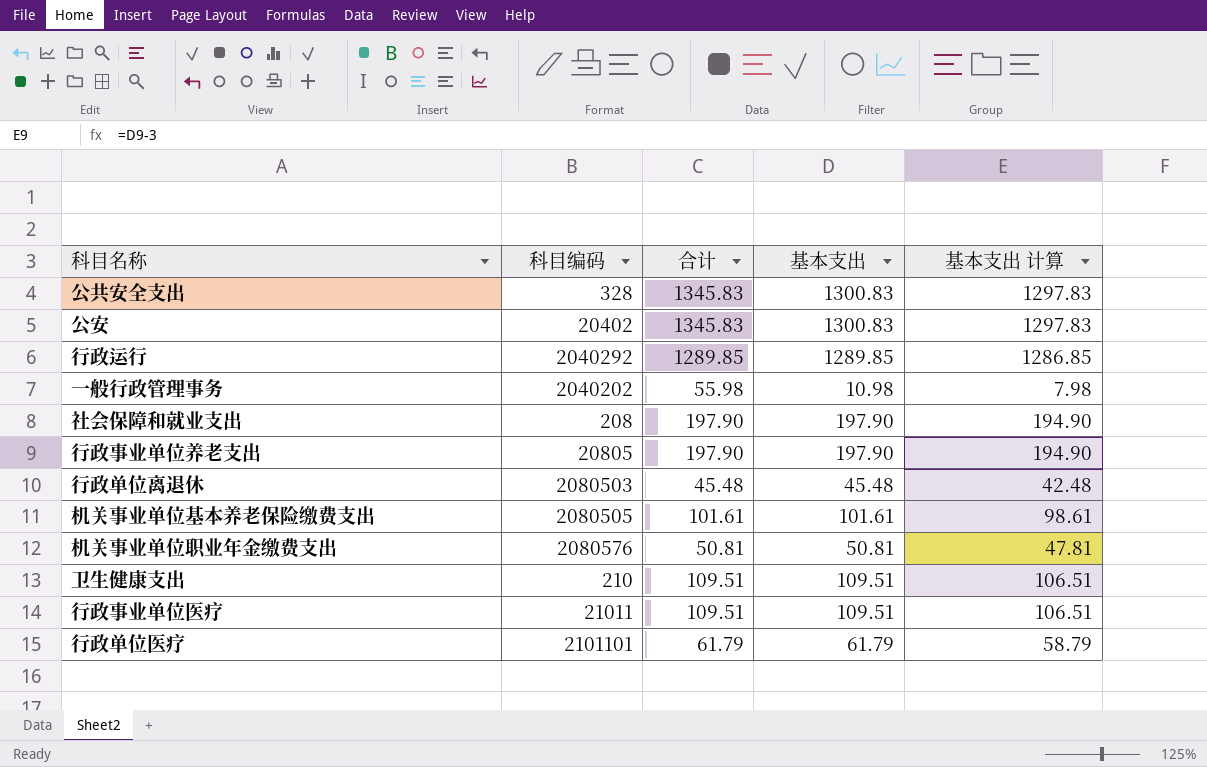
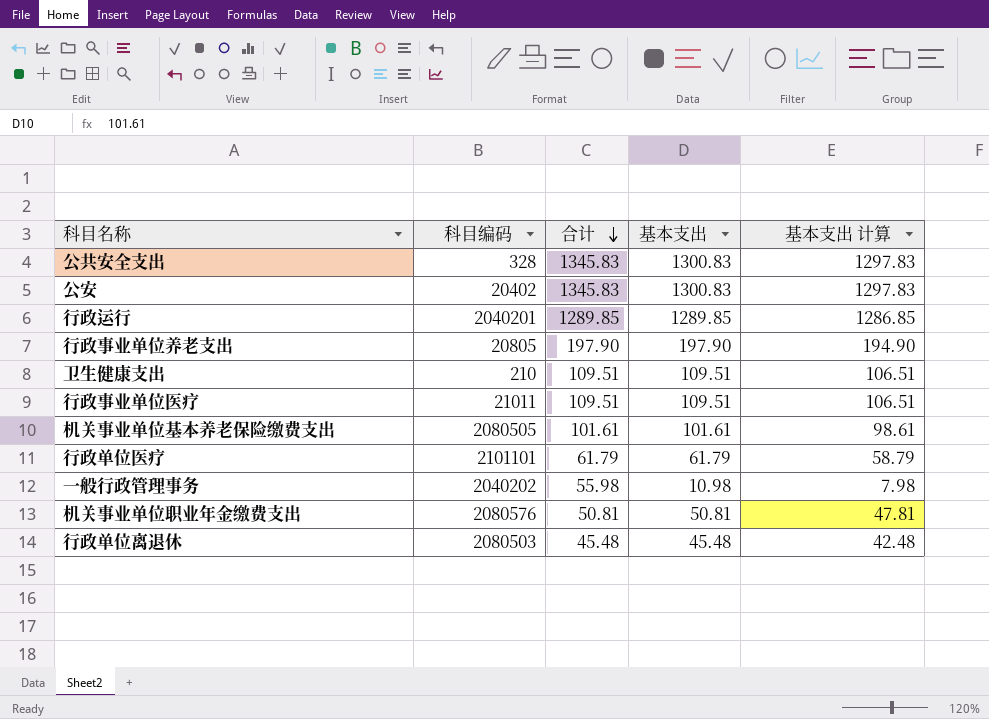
row order: none -> 合计 descending
row 社会保障和就业支出: 208 | 197.90 | 197.90 | 194.90 -> none
行政运行 | 科目编码: 2040292 -> 2040201

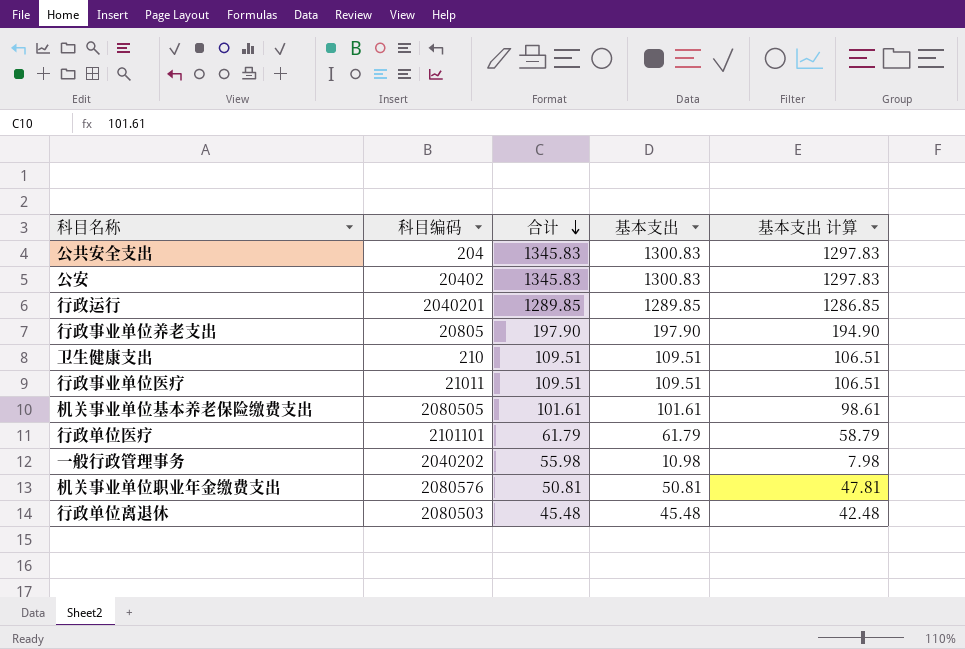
公共安全支出 | 科目编码: 328 -> 204

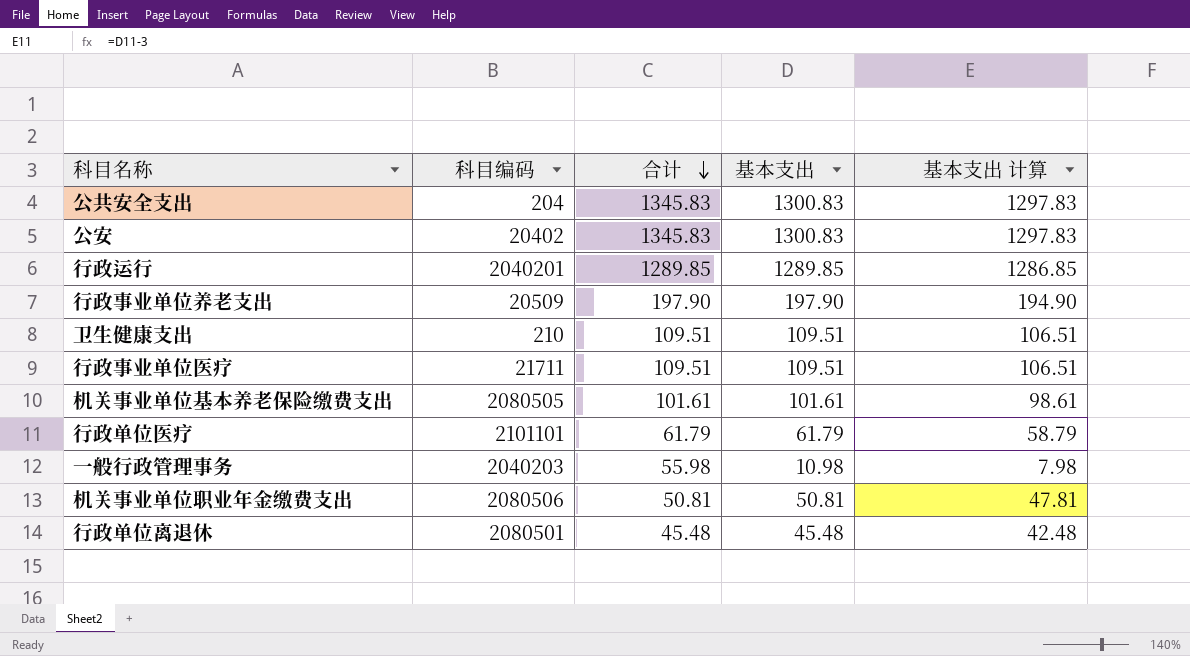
行政事业单位养老支出 | 科目编码: 20805 -> 20509
行政事业单位医疗 | 科目编码: 21011 -> 21711
一般行政管理事务 | 科目编码: 2040202 -> 2040203
机关事业单位职业年金缴费支出 | 科目编码: 2080576 -> 2080506
行政单位离退休 | 科目编码: 2080503 -> 2080501

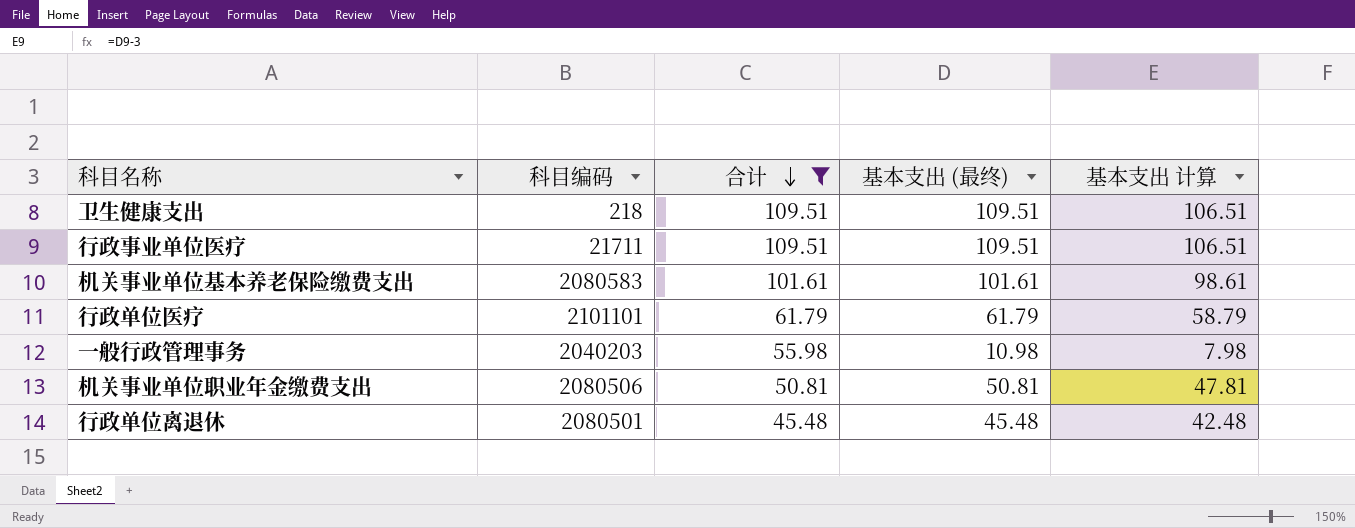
filter: none -> 合计 <= 109.51
column name: 基本支出 -> 基本支出 (最终)
卫生健康支出 | 科目编码: 210 -> 218
机关事业单位基本养老保险缴费支出 | 科目编码: 2080505 -> 2080583

